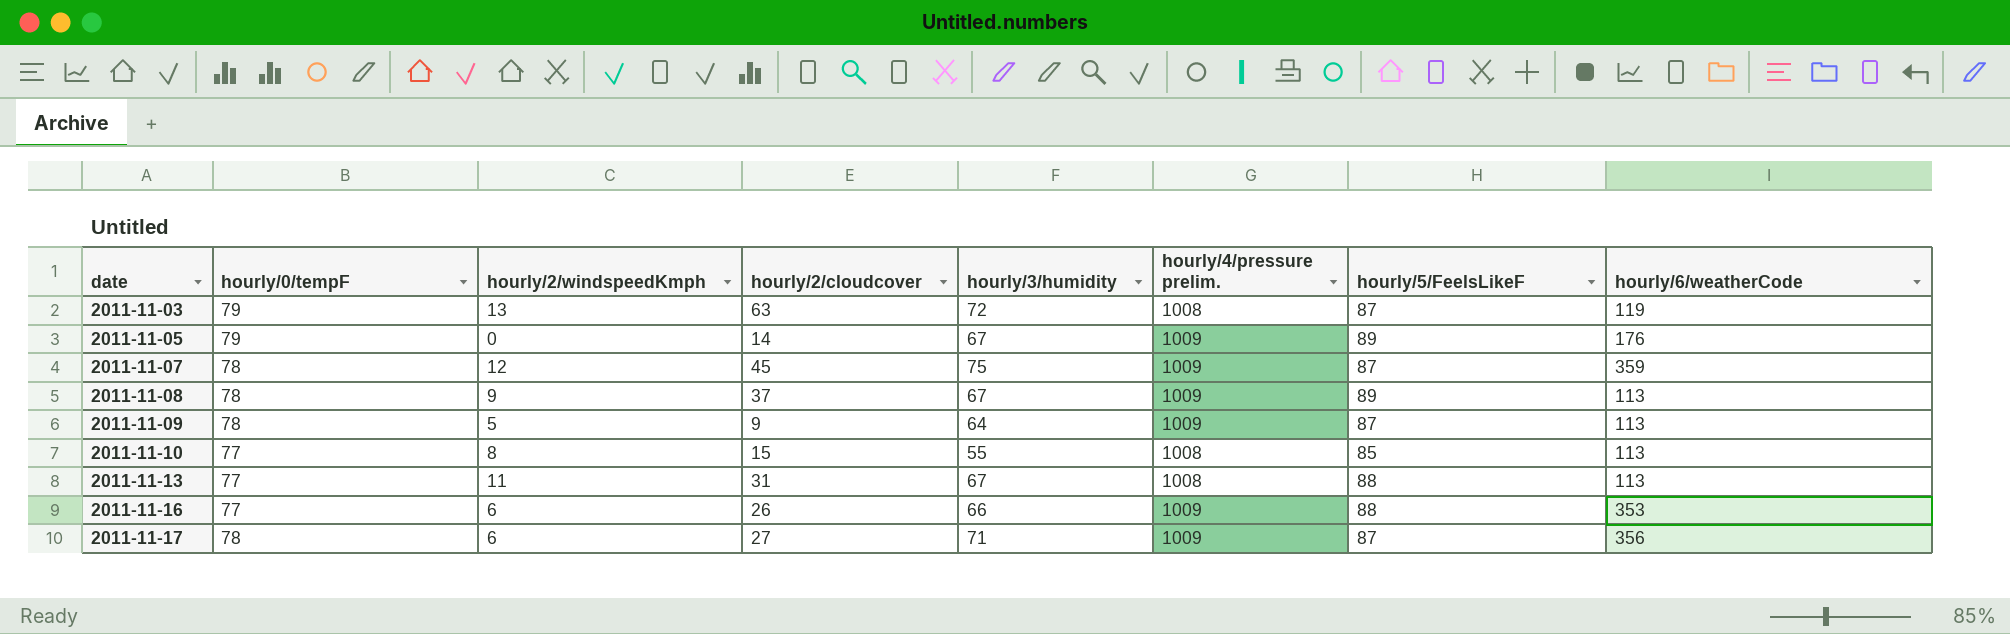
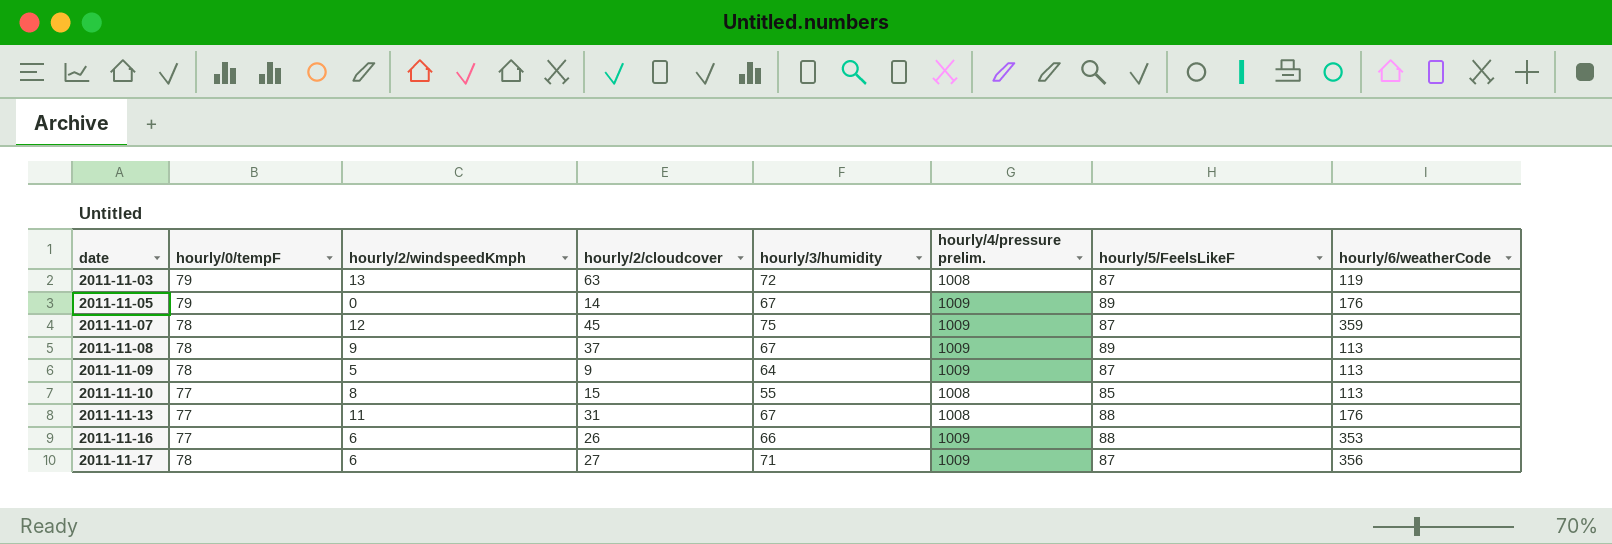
2011-11-13 | hourly/6/weatherCode: 113 -> 176

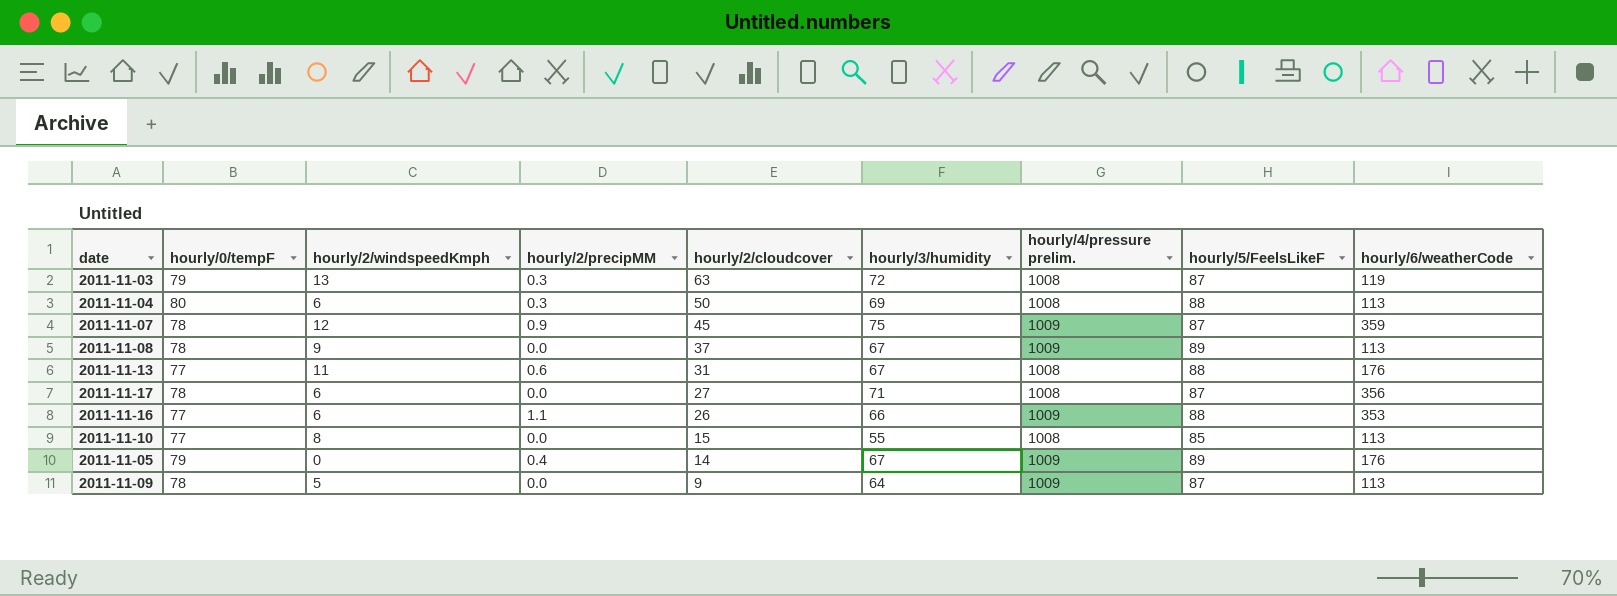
row order: date ascending -> hourly/2/cloudcover descending
column hourly/2/precipMM | position: none -> 4
row 2011-11-04: none -> 80 | 6 | 0.3 | 50 | 69 | 1008 | 88 | 113
2011-11-17 | hourly/4/pressure prelim.: 1009 -> 1008

